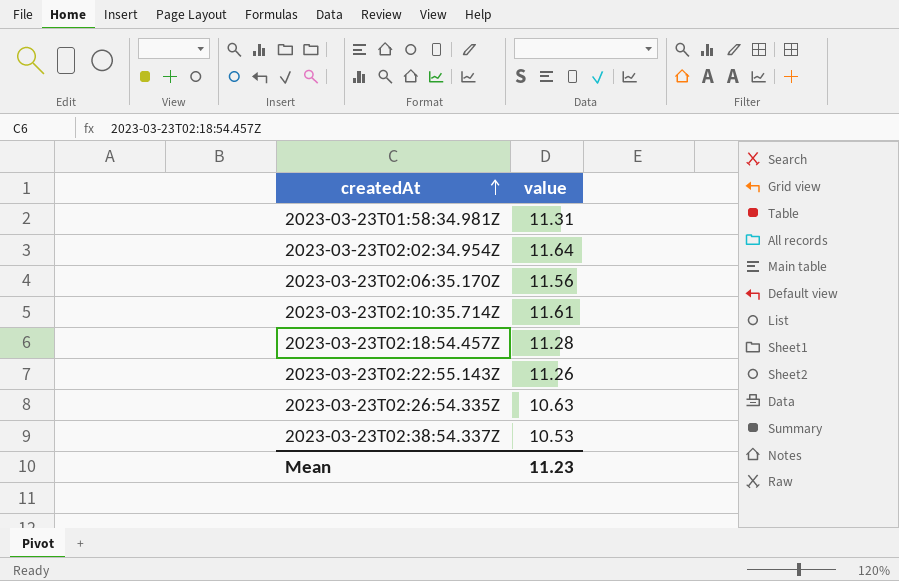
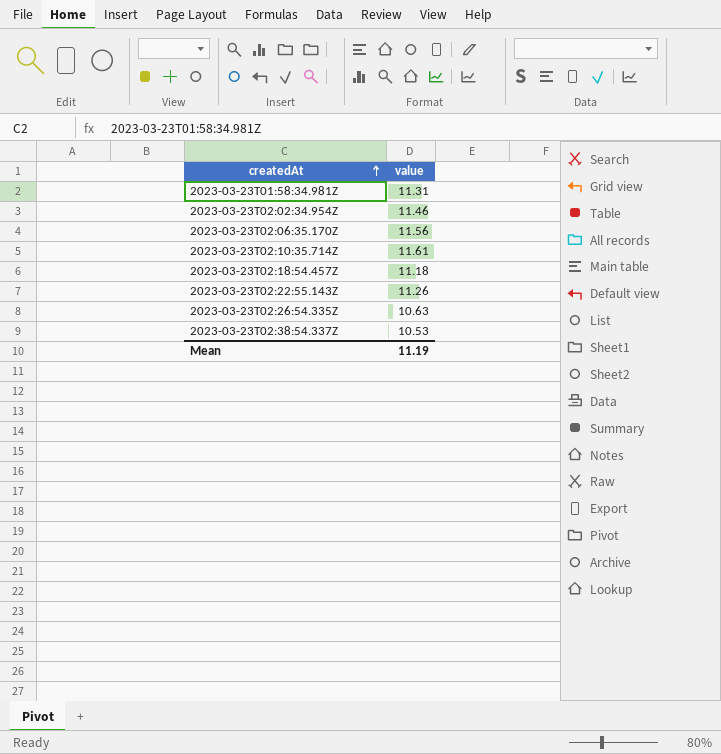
2023-03-23T02:02:34.954Z | value: 11.64 -> 11.46
2023-03-23T02:18:54.457Z | value: 11.28 -> 11.18
Mean | value: 11.23 -> 11.19

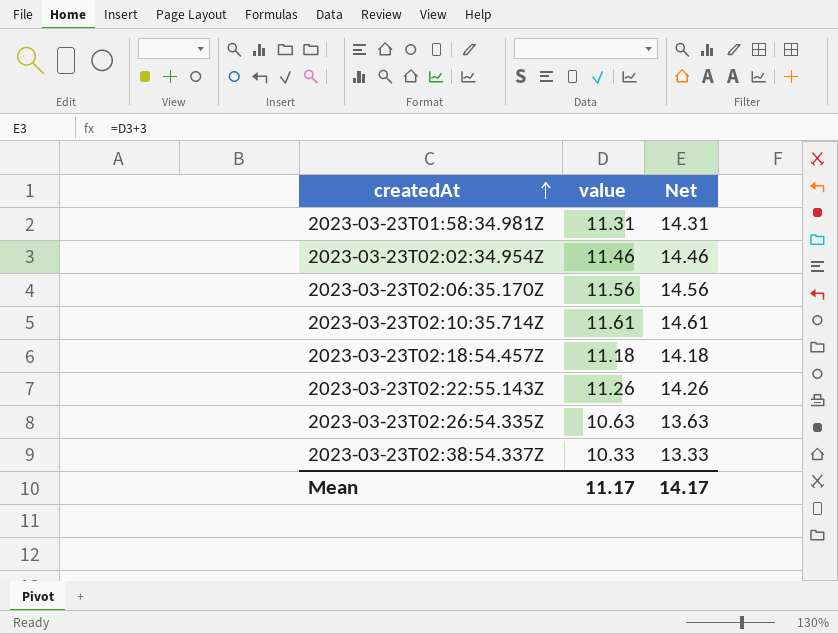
column Net | formula: none -> [value] + 3
2023-03-23T02:38:54.337Z | value: 10.53 -> 10.33
Mean | value: 11.19 -> 11.17

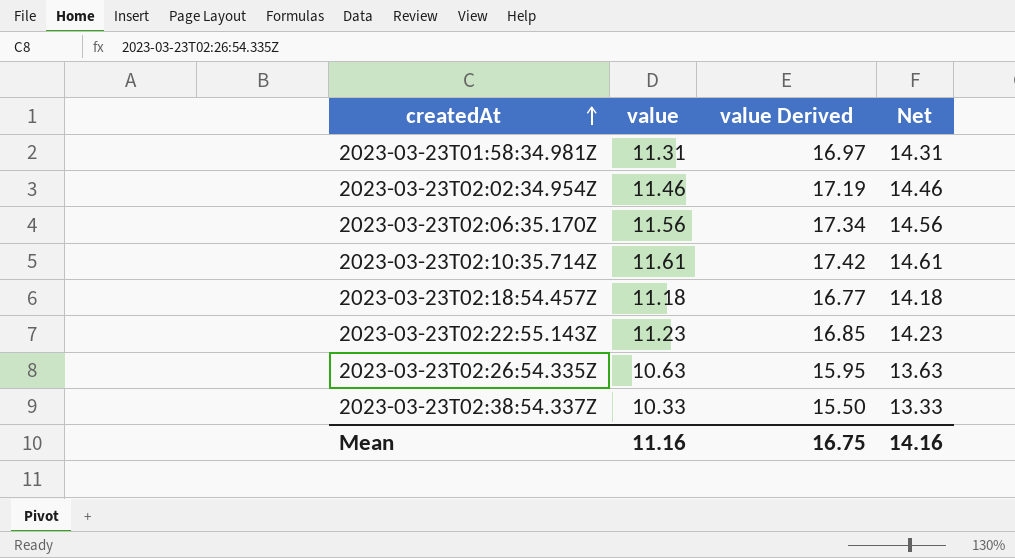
column value Derived | formula: none -> [value] * 1.5
2023-03-23T02:22:55.143Z | value: 11.26 -> 11.23
2023-03-23T02:22:55.143Z | Net: 14.26 -> 14.23
Mean | value: 11.17 -> 11.16
Mean | Net: 14.17 -> 14.16

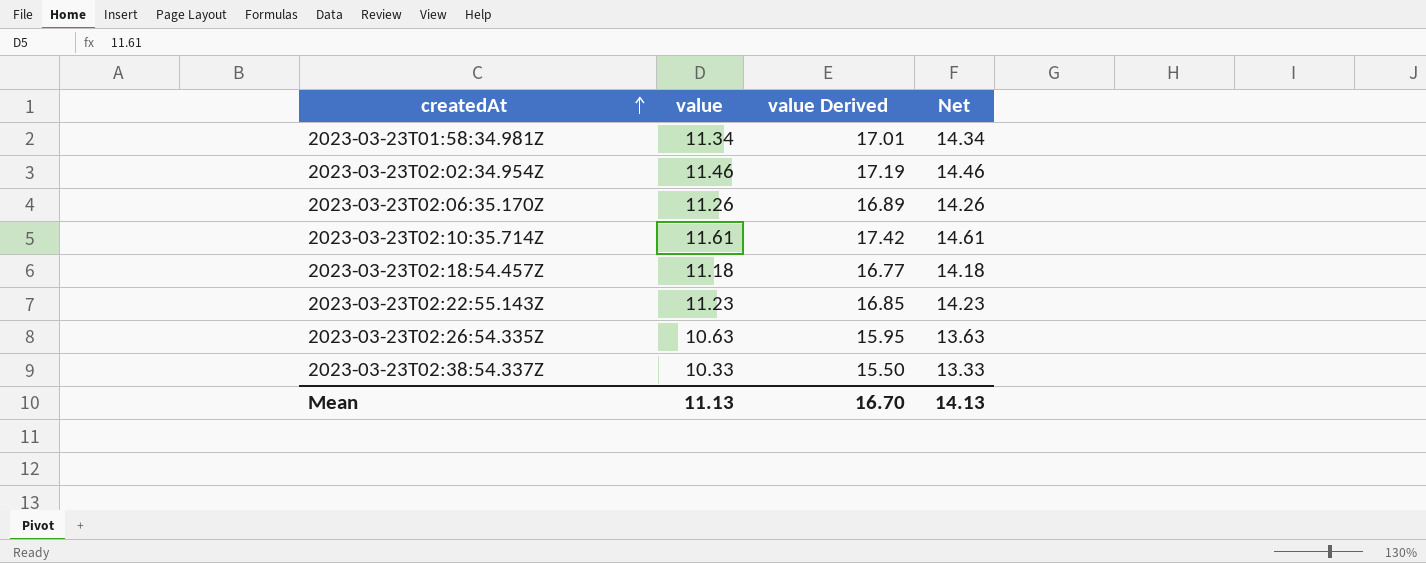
2023-03-23T01:58:34.981Z | value: 11.31 -> 11.34
2023-03-23T01:58:34.981Z | value Derived: 16.97 -> 17.01
2023-03-23T01:58:34.981Z | Net: 14.31 -> 14.34
2023-03-23T02:06:35.170Z | value: 11.56 -> 11.26
2023-03-23T02:06:35.170Z | value Derived: 17.34 -> 16.89
2023-03-23T02:06:35.170Z | Net: 14.56 -> 14.26
Mean | value: 11.16 -> 11.13
Mean | value Derived: 16.75 -> 16.70
Mean | Net: 14.16 -> 14.13

